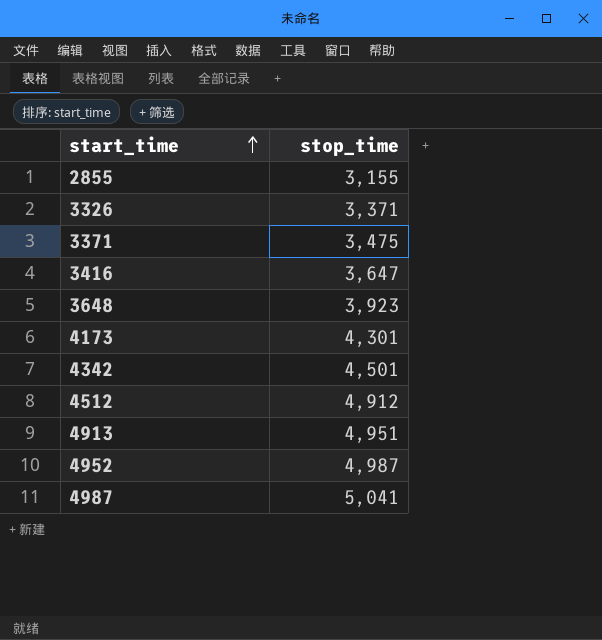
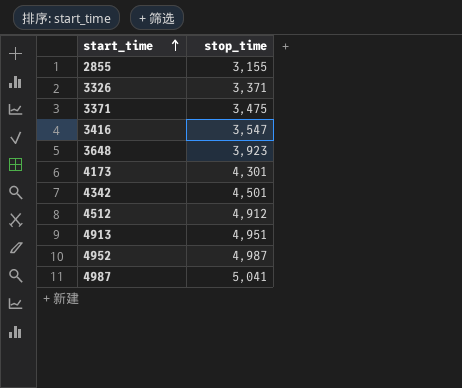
3416 | stop_time: 3,647 -> 3,547

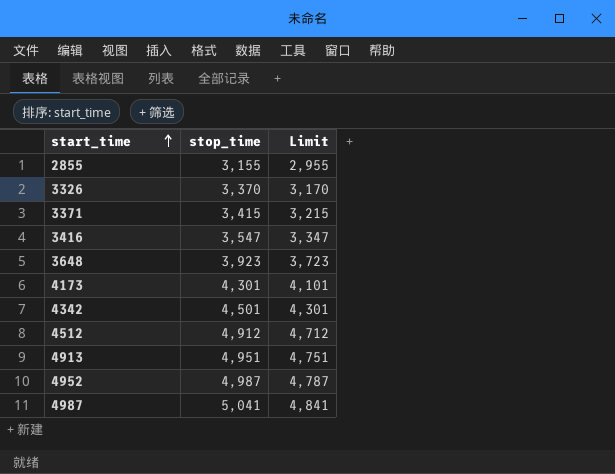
column Limit | formula: none -> [stop_time] - 200
3326 | stop_time: 3,371 -> 3,370
3371 | stop_time: 3,475 -> 3,415

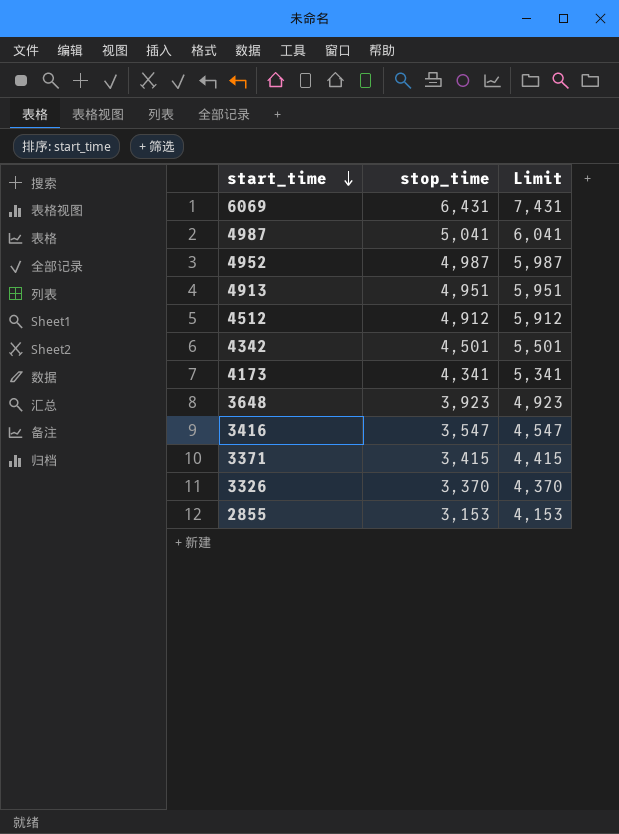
row order: start_time ascending -> start_time descending
column Limit | formula: [stop_time] - 200 -> [stop_time] + 1000
row 6069: none -> 6,431 | 7,431
4173 | stop_time: 4,301 -> 4,341
2855 | stop_time: 3,155 -> 3,153

